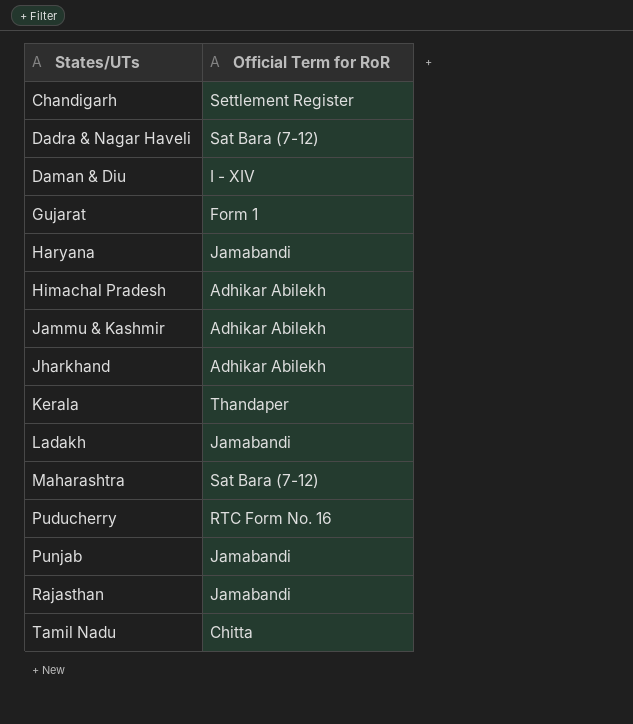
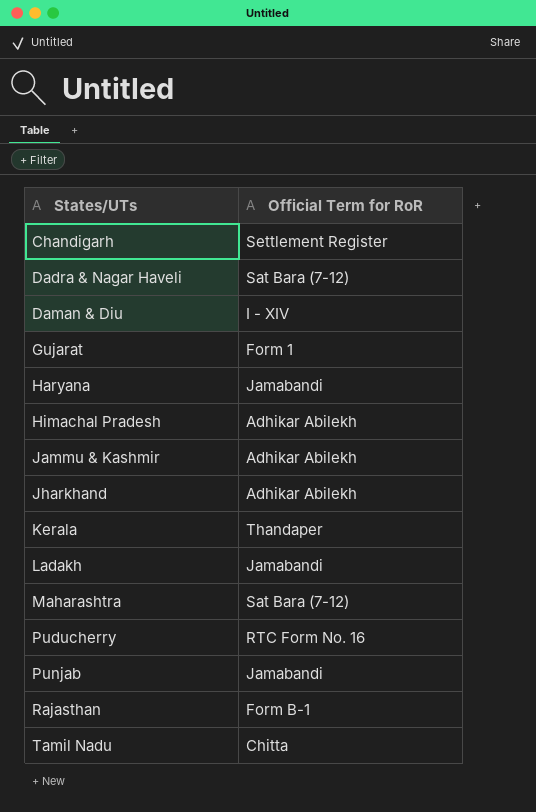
Rajasthan | Official Term for RoR: Jamabandi -> Form B-1

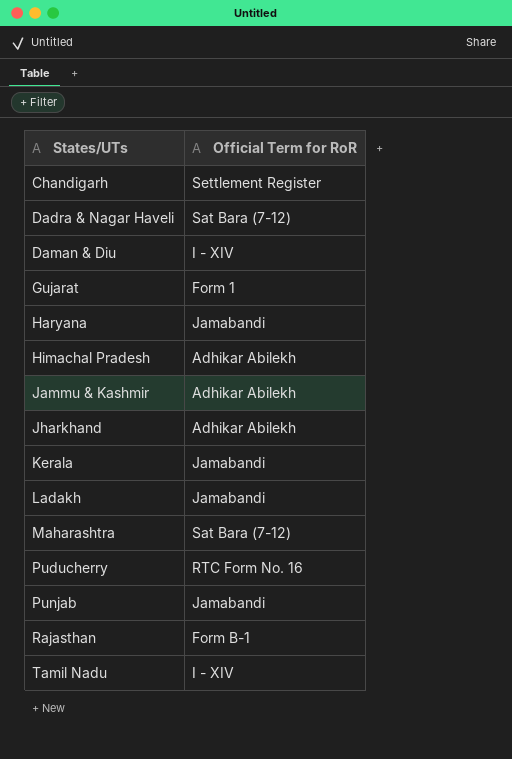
Kerala | Official Term for RoR: Thandaper -> Jamabandi
Tamil Nadu | Official Term for RoR: Chitta -> I - XIV

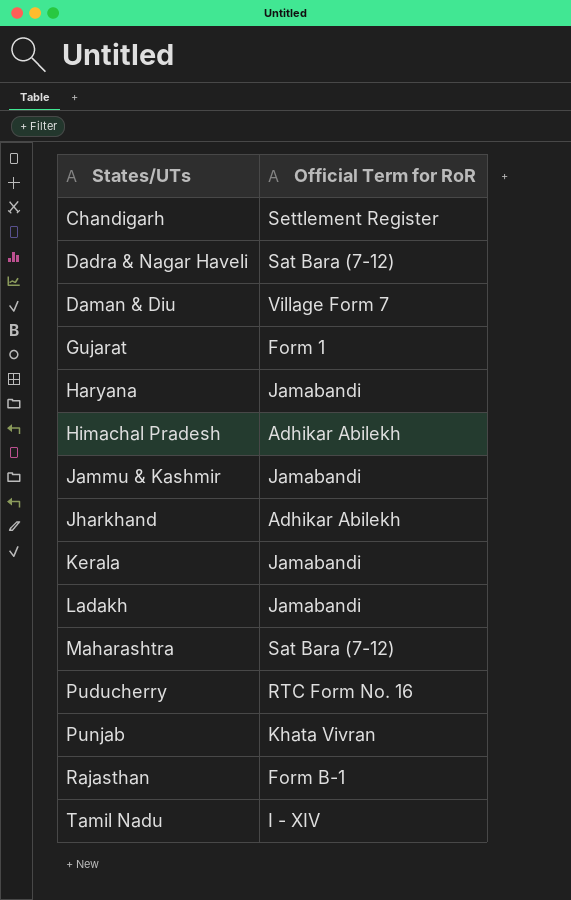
Daman & Diu | Official Term for RoR: I - XIV -> Village Form 7
Jammu & Kashmir | Official Term for RoR: Adhikar Abilekh -> Jamabandi
Punjab | Official Term for RoR: Jamabandi -> Khata Vivran

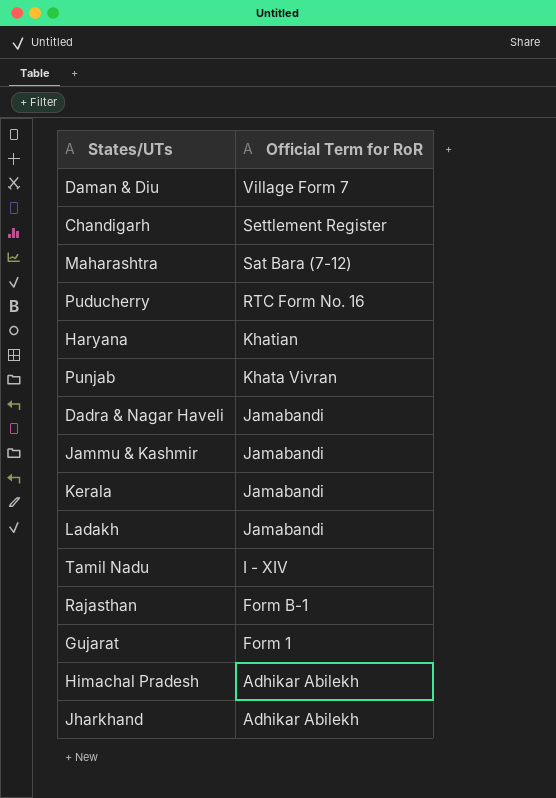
row order: States/UTs ascending -> Official Term for RoR descending
Haryana | Official Term for RoR: Jamabandi -> Khatian
Dadra & Nagar Haveli | Official Term for RoR: Sat Bara (7-12) -> Jamabandi

